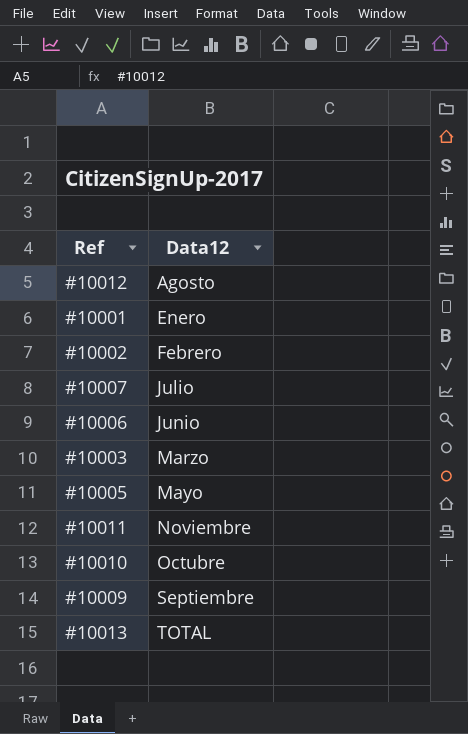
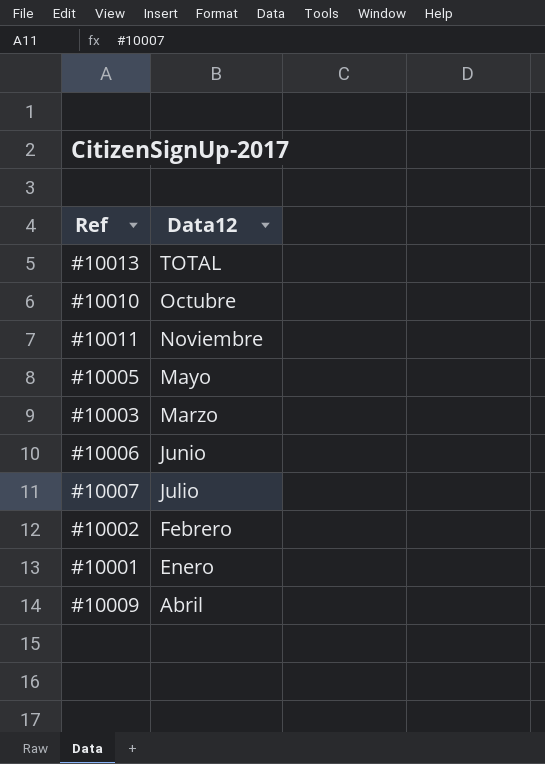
row order: Data12 ascending -> Data12 descending
row #10012: Agosto -> none
#10009 | Data12: Septiembre -> Abril

